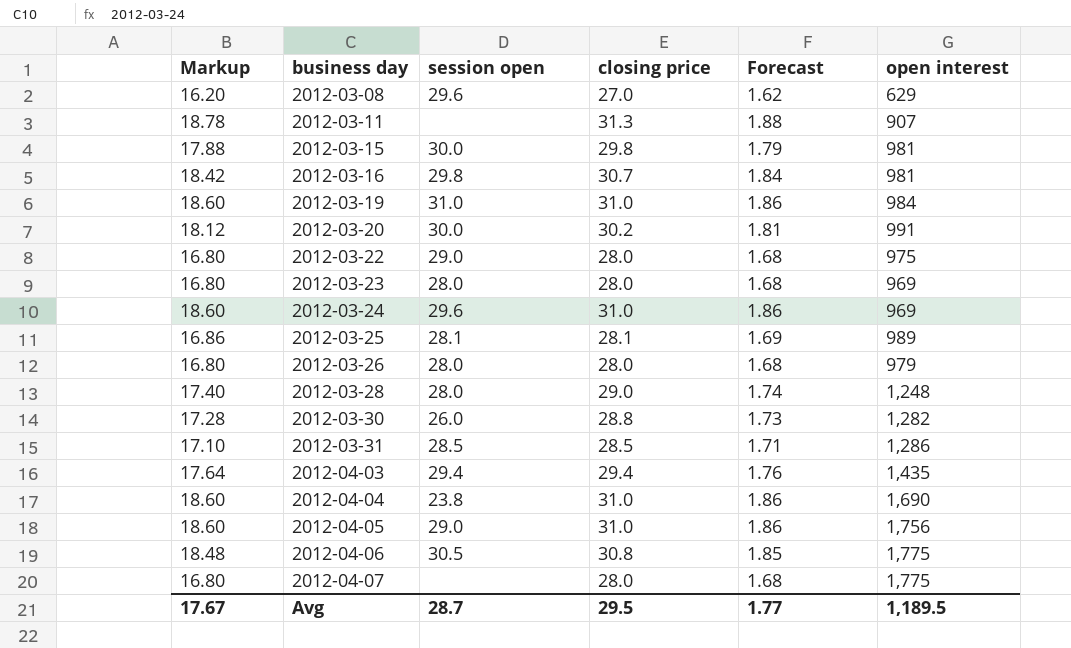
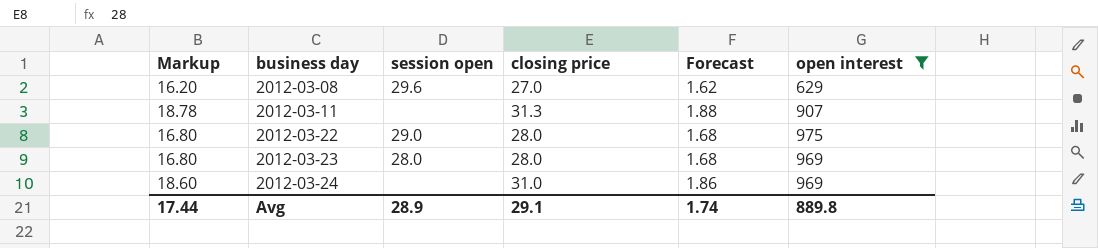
filter: none -> open interest <= 975
2012-03-24 | session open: 29.6 -> none
Avg | Markup: 17.67 -> 17.44
Avg | session open: 28.7 -> 28.9
Avg | closing price: 29.5 -> 29.1
Avg | Forecast: 1.77 -> 1.74
Avg | open interest: 1,189.5 -> 889.8

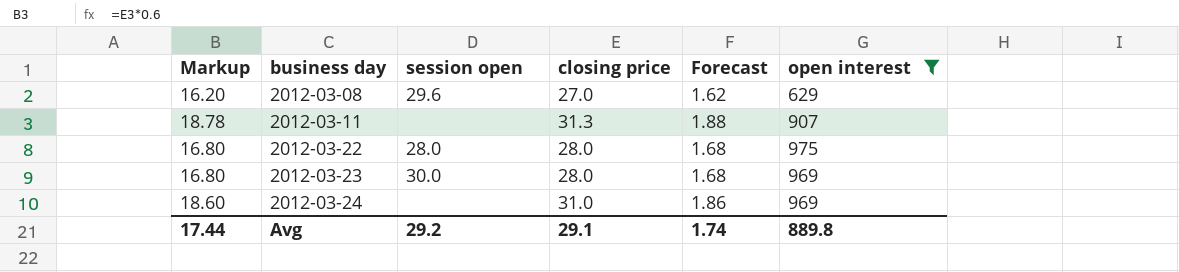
2012-03-22 | session open: 29.0 -> 28.0
2012-03-23 | session open: 28.0 -> 30.0
Avg | session open: 28.9 -> 29.2

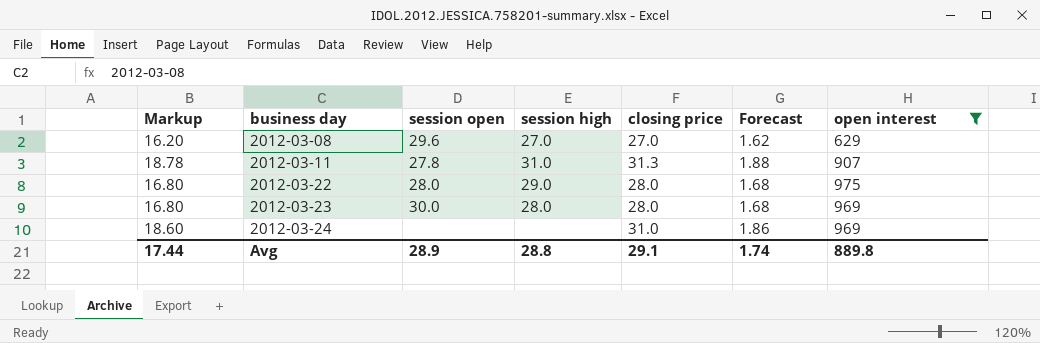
column session high | position: none -> 4
2012-03-11 | session open: none -> 27.8
Avg | session open: 29.2 -> 28.9

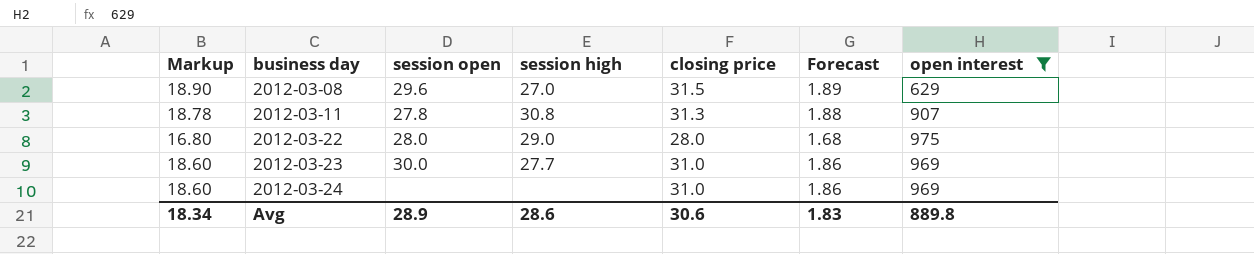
2012-03-08 | Markup: 16.20 -> 18.90
2012-03-08 | closing price: 27.0 -> 31.5
2012-03-08 | Forecast: 1.62 -> 1.89
2012-03-11 | session high: 31.0 -> 30.8
2012-03-23 | Markup: 16.80 -> 18.60
2012-03-23 | session high: 28.0 -> 27.7
2012-03-23 | closing price: 28.0 -> 31.0
2012-03-23 | Forecast: 1.68 -> 1.86
Avg | Markup: 17.44 -> 18.34
Avg | session high: 28.8 -> 28.6
Avg | closing price: 29.1 -> 30.6
Avg | Forecast: 1.74 -> 1.83

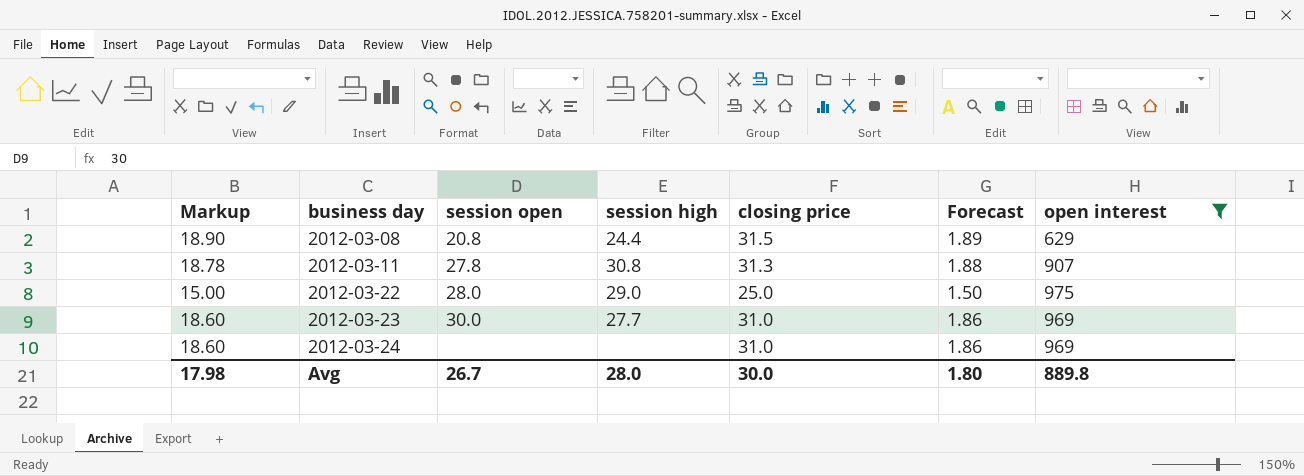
2012-03-08 | session open: 29.6 -> 20.8
2012-03-08 | session high: 27.0 -> 24.4
2012-03-22 | Markup: 16.80 -> 15.00
2012-03-22 | closing price: 28.0 -> 25.0
2012-03-22 | Forecast: 1.68 -> 1.50
Avg | Markup: 18.34 -> 17.98
Avg | session open: 28.9 -> 26.7
Avg | session high: 28.6 -> 28.0
Avg | closing price: 30.6 -> 30.0
Avg | Forecast: 1.83 -> 1.80

